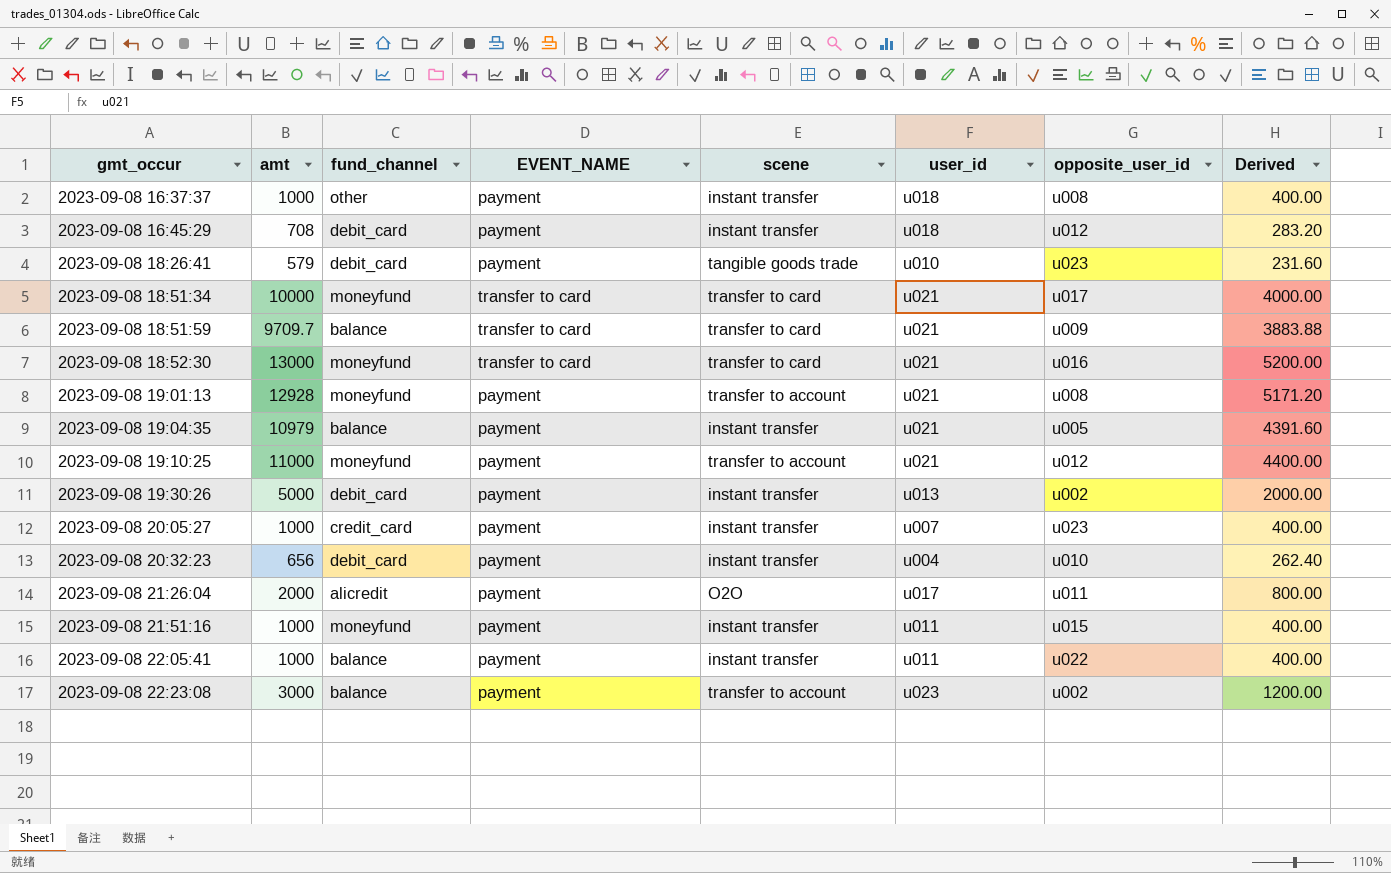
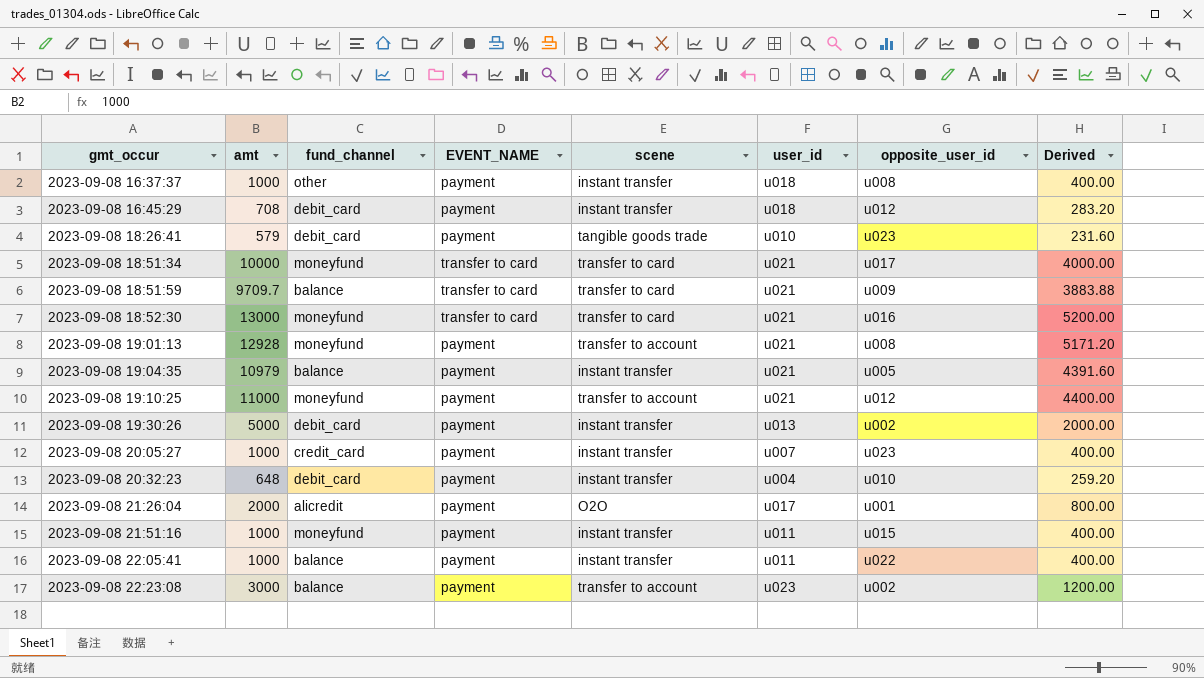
2023-09-08 20:32:23 | amt: 656 -> 648
2023-09-08 20:32:23 | Derived: 262.40 -> 259.20
2023-09-08 21:26:04 | opposite_user_id: u011 -> u001

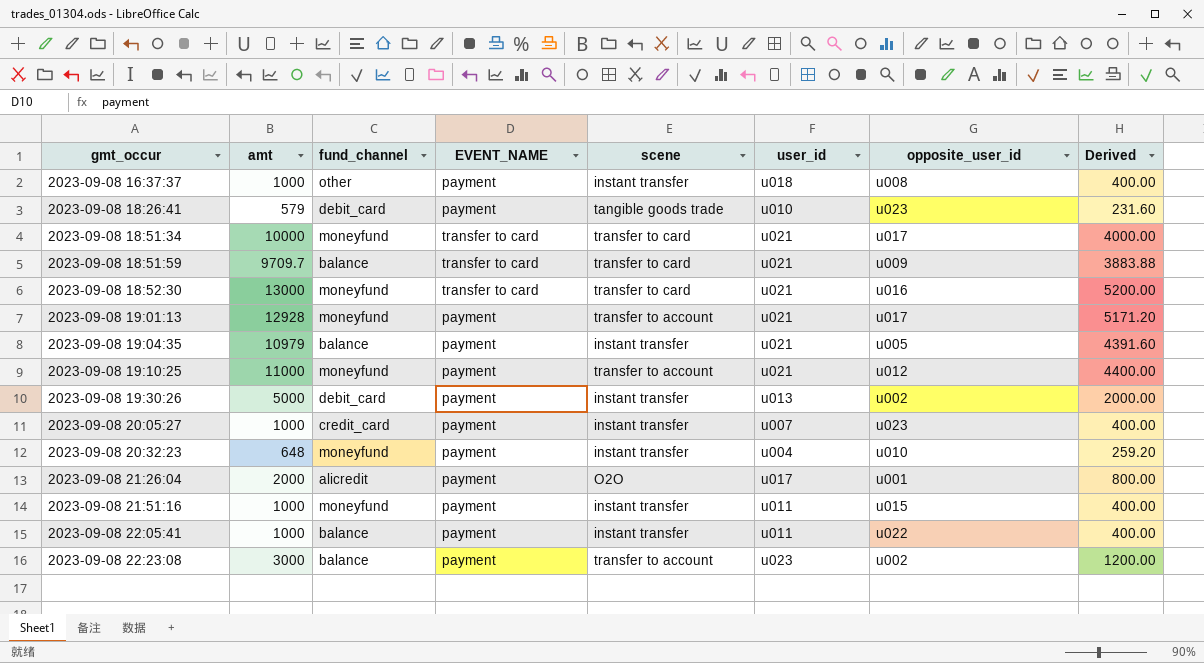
row 2023-09-08 16:45:29: 708 | debit_card | payment | instant transfer | u018 | u012 | 283.20 -> none
2023-09-08 19:01:13 | opposite_user_id: u008 -> u017
2023-09-08 20:32:23 | fund_channel: debit_card -> moneyfund

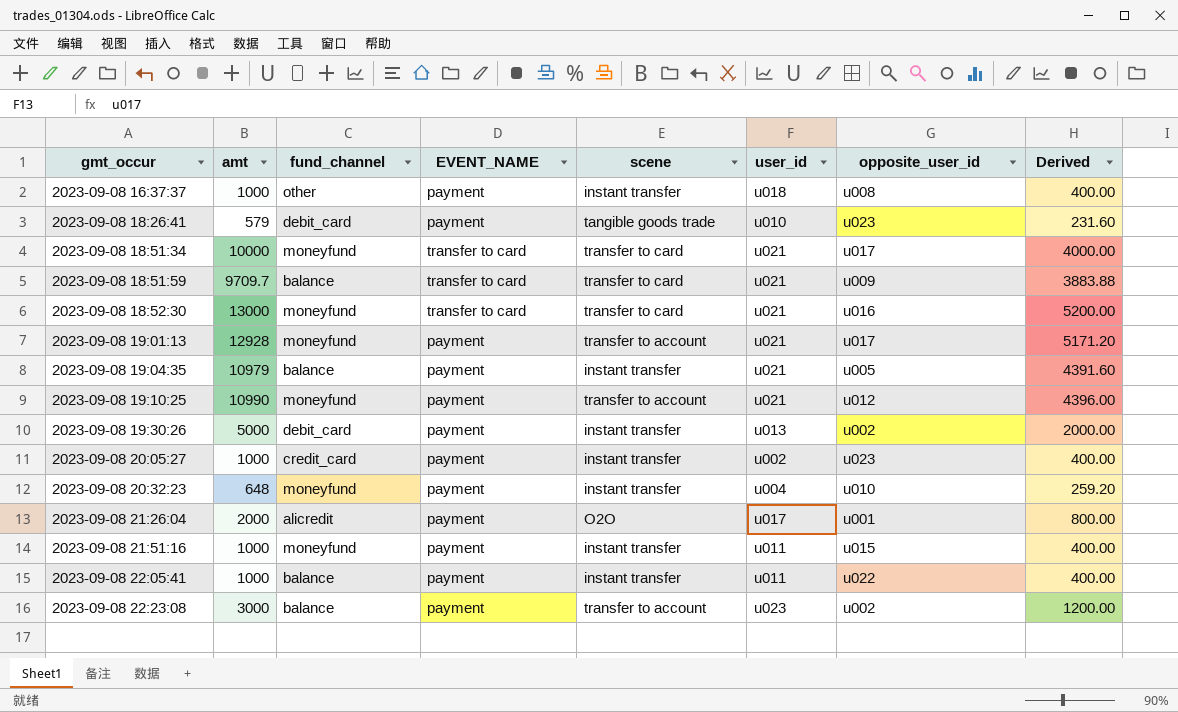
2023-09-08 19:10:25 | amt: 11000 -> 10990
2023-09-08 19:10:25 | Derived: 4400.00 -> 4396.00
2023-09-08 20:05:27 | user_id: u007 -> u002

